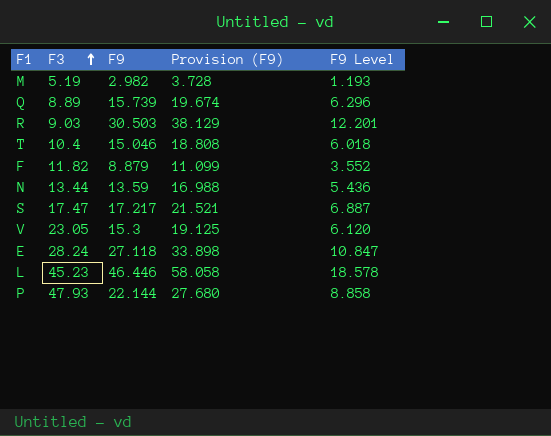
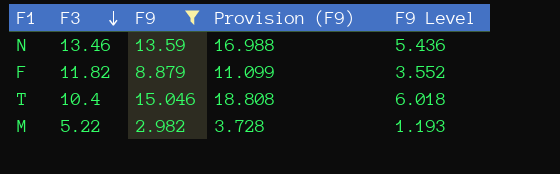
filter: none -> F9 <= 15.046
row order: F3 ascending -> F3 descending
N | F3: 13.44 -> 13.46
M | F3: 5.19 -> 5.22

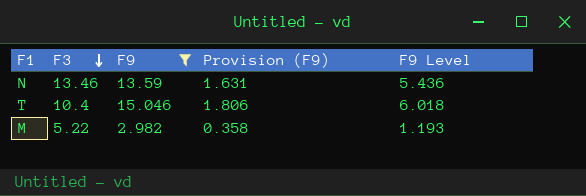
column Provision (F9) | formula: [F9] * 1.25 -> [F9] * 0.12
row F: 11.82 | 8.879 | 11.099 | 3.552 -> none

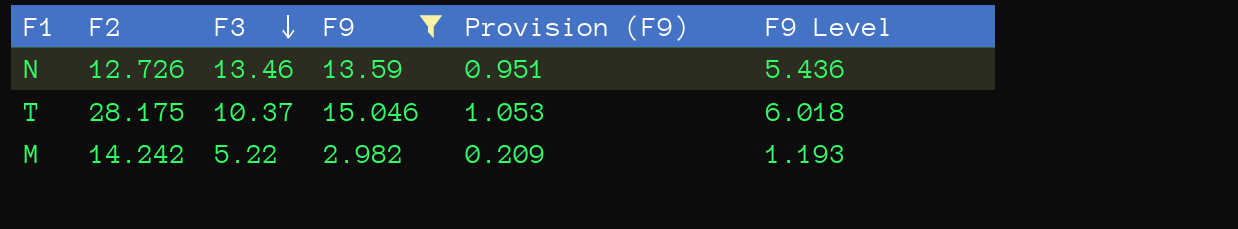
column F2 | position: none -> 2
column Provision (F9) | formula: [F9] * 0.12 -> [F9] * 0.07
T | F3: 10.4 -> 10.37

